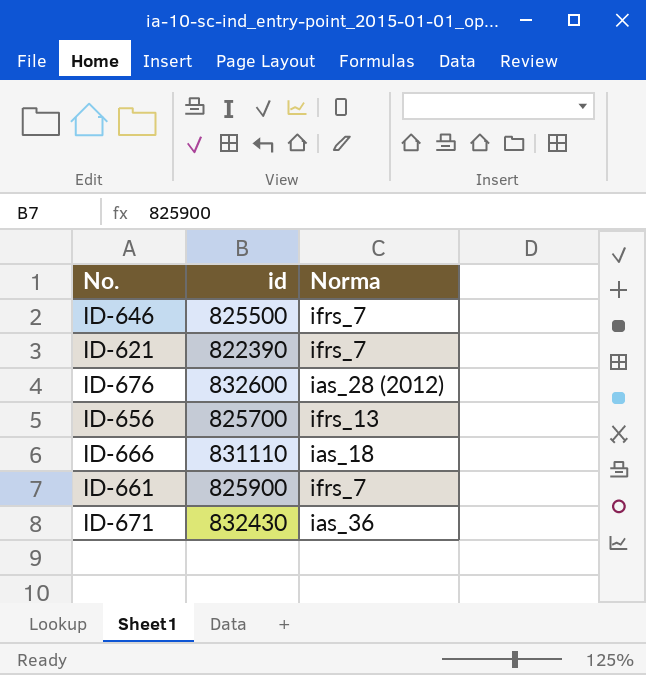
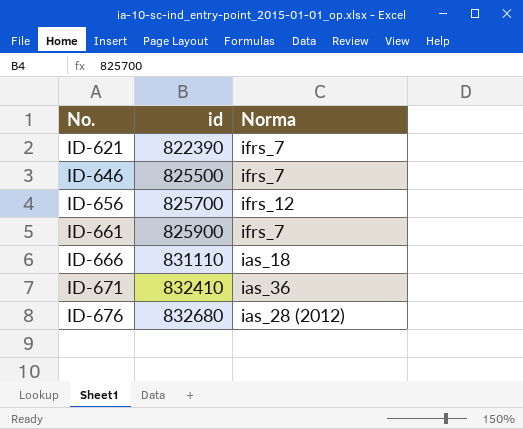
row order: none -> No. ascending
ID-656 | Norma: ifrs_13 -> ifrs_12
ID-671 | id: 832430 -> 832410
ID-676 | id: 832600 -> 832680

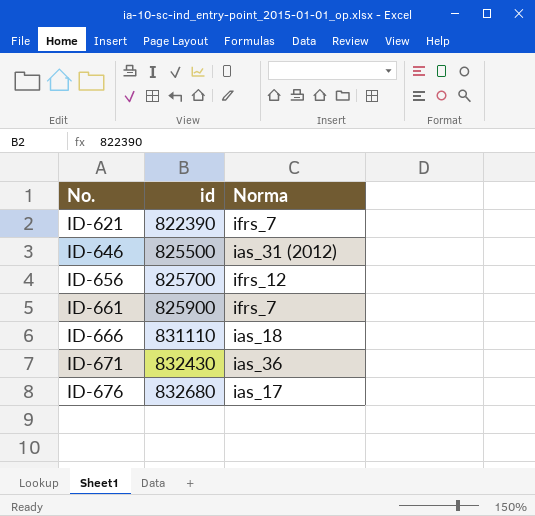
ID-646 | Norma: ifrs_7 -> ias_31 (2012)
ID-671 | id: 832410 -> 832430
ID-676 | Norma: ias_28 (2012) -> ias_17

